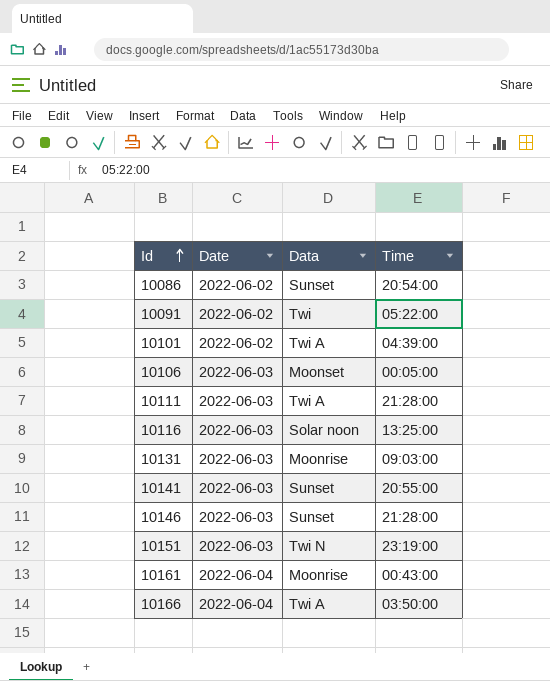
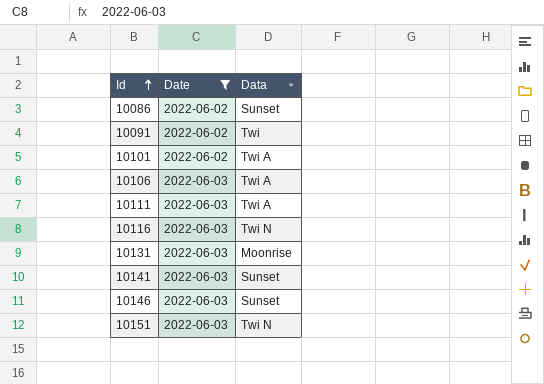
filter: none -> Date != 2022-06-04
column Time | position: 4 -> none
10106 | Data: Moonset -> Twi A
10116 | Data: Solar noon -> Twi N

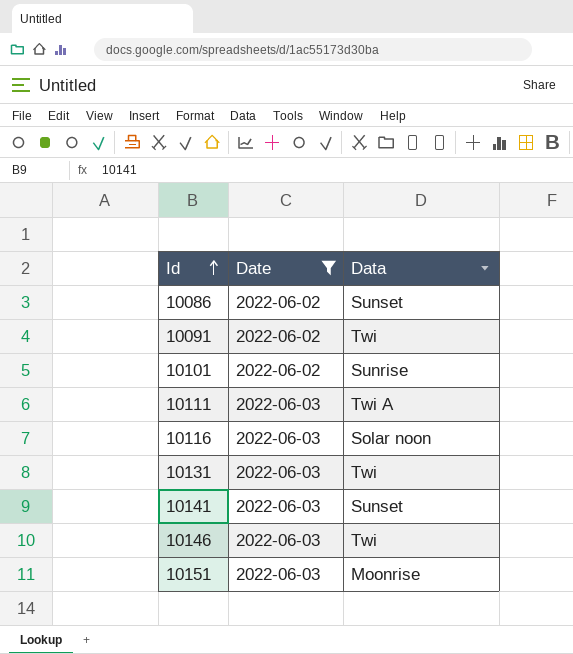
row 10106: 2022-06-03 | Twi A -> none
10101 | Data: Twi A -> Sunrise
10116 | Data: Twi N -> Solar noon
10131 | Data: Moonrise -> Twi
10146 | Data: Sunset -> Twi
10151 | Data: Twi N -> Moonrise

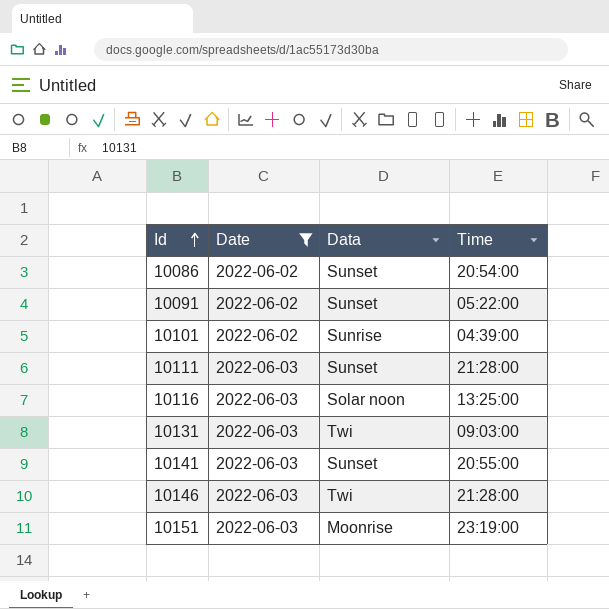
column Time | position: none -> 4
10091 | Data: Twi -> Sunset
10111 | Data: Twi A -> Sunset

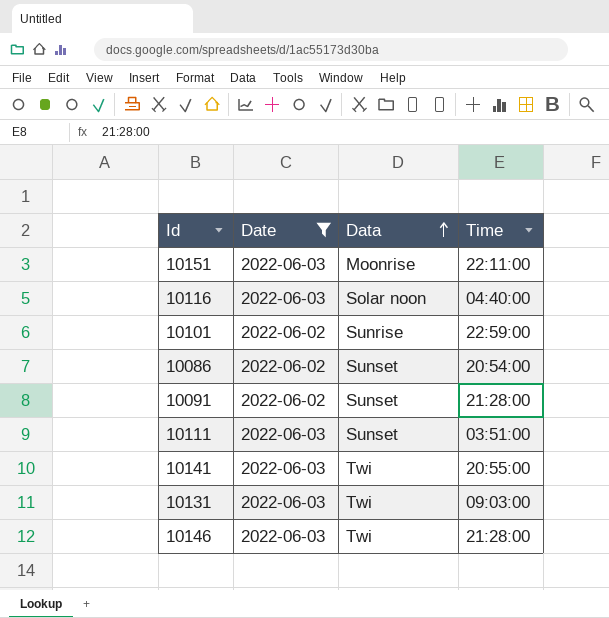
row order: Id ascending -> Data ascending
10151 | Time: 23:19:00 -> 22:11:00
10116 | Time: 13:25:00 -> 04:40:00
10101 | Time: 04:39:00 -> 22:59:00
10091 | Time: 05:22:00 -> 21:28:00
10111 | Time: 21:28:00 -> 03:51:00
10141 | Data: Sunset -> Twi

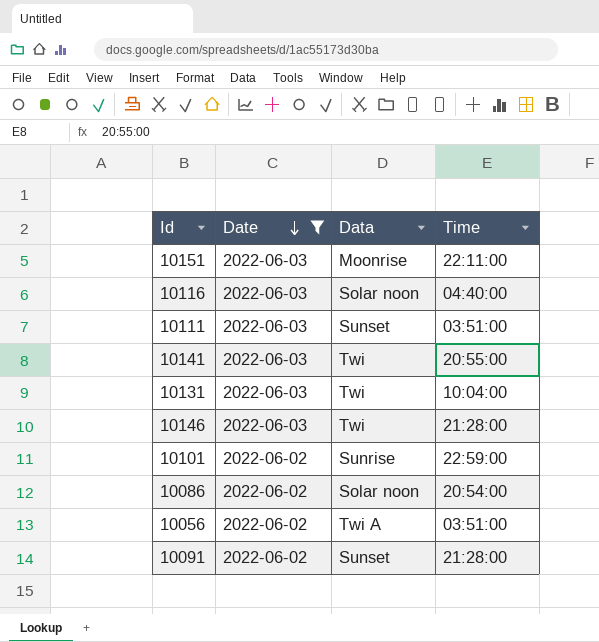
row order: Data ascending -> Date descending
10131 | Time: 09:03:00 -> 10:04:00
10086 | Data: Sunset -> Solar noon
row 10056: none -> 2022-06-02 | Twi A | 03:51:00

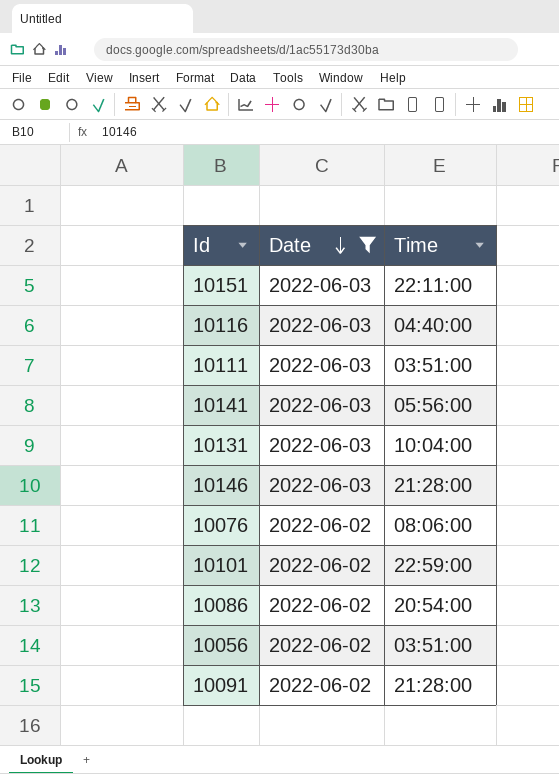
column Data | position: 3 -> none
10141 | Time: 20:55:00 -> 05:56:00
row 10076: none -> 2022-06-02 | 08:06:00

